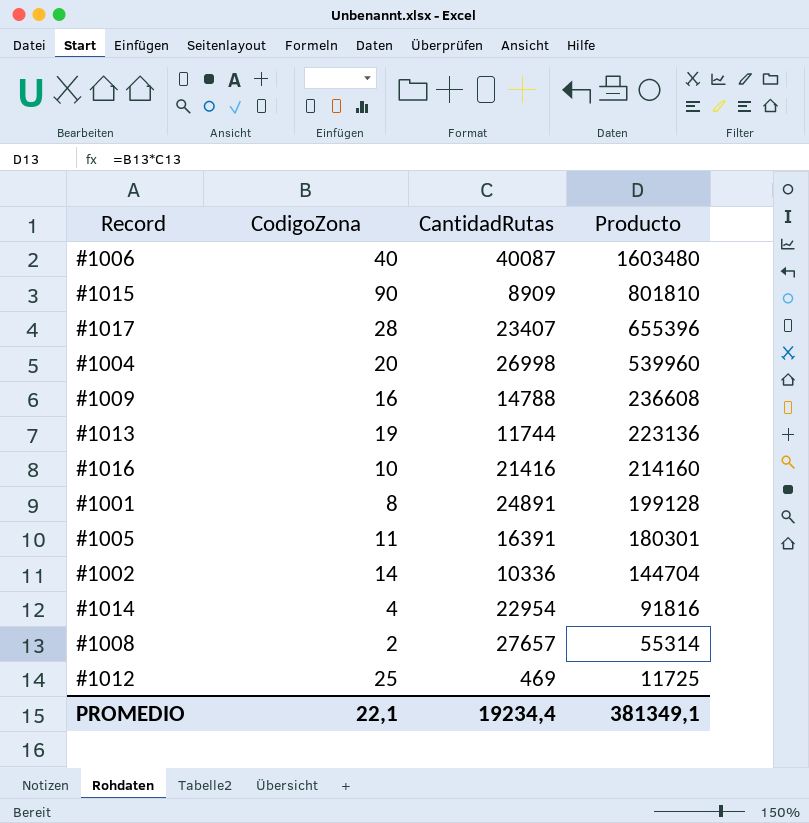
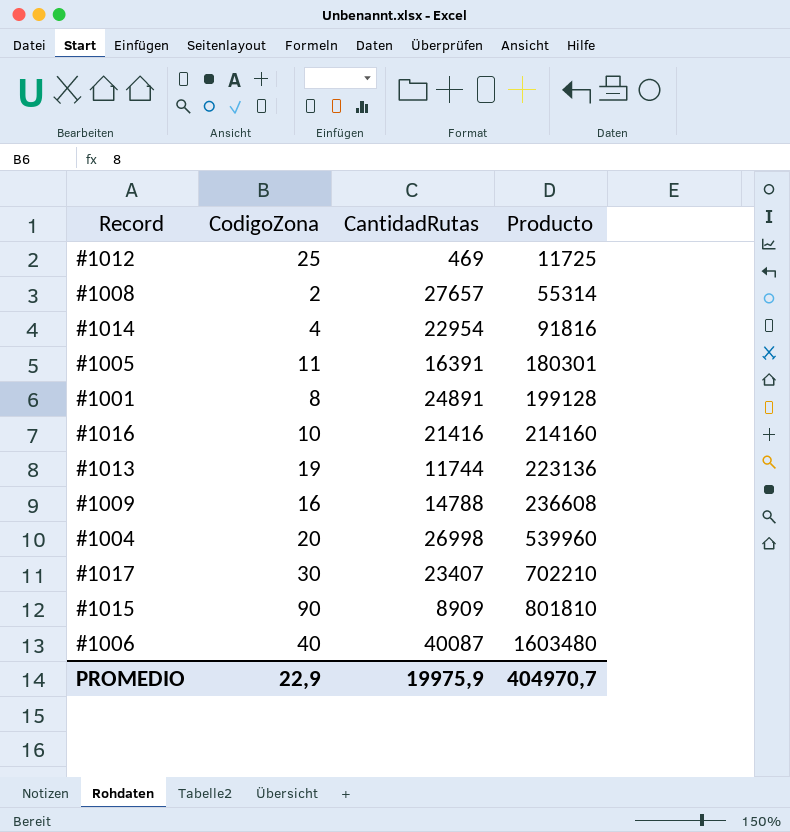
row order: Producto descending -> Producto ascending
row #1002: 14 | 10336 | 144704 -> none
#1017 | CodigoZona: 28 -> 30
#1017 | Producto: 655396 -> 702210
PROMEDIO | CodigoZona: 22,1 -> 22,9
PROMEDIO | CantidadRutas: 19234,4 -> 19975,9
PROMEDIO | Producto: 381349,1 -> 404970,7

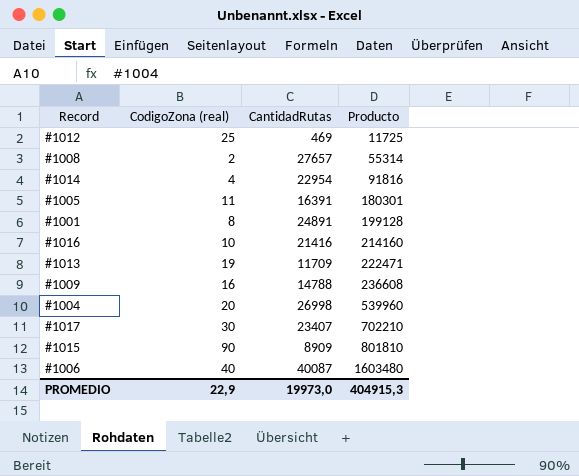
column name: CodigoZona -> CodigoZona (real)
#1013 | CantidadRutas: 11744 -> 11709
#1013 | Producto: 223136 -> 222471
PROMEDIO | CantidadRutas: 19975,9 -> 19973,0
PROMEDIO | Producto: 404970,7 -> 404915,3

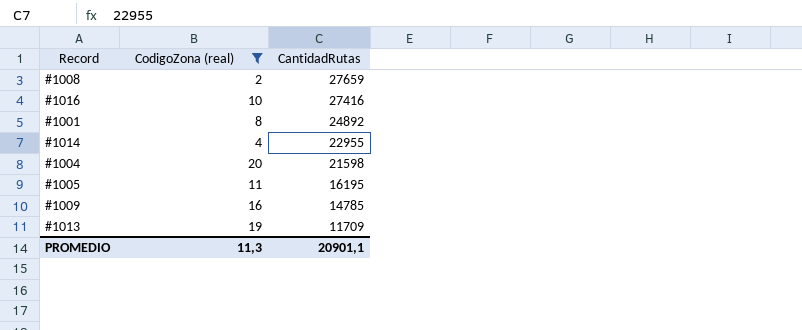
filter: none -> CodigoZona (real) <= 20
row order: Producto ascending -> CantidadRutas descending
column Producto | formula: [CodigoZona (real)] * [CantidadRutas] -> none
#1008 | CantidadRutas: 27657 -> 27659
#1016 | CantidadRutas: 21416 -> 27416
#1001 | CantidadRutas: 24891 -> 24892
#1014 | CantidadRutas: 22954 -> 22955
#1004 | CantidadRutas: 26998 -> 21598
#1005 | CantidadRutas: 16391 -> 16195
#1009 | CantidadRutas: 14788 -> 14785
PROMEDIO | CodigoZona (real): 22,9 -> 11,3
PROMEDIO | CantidadRutas: 19973,0 -> 20901,1

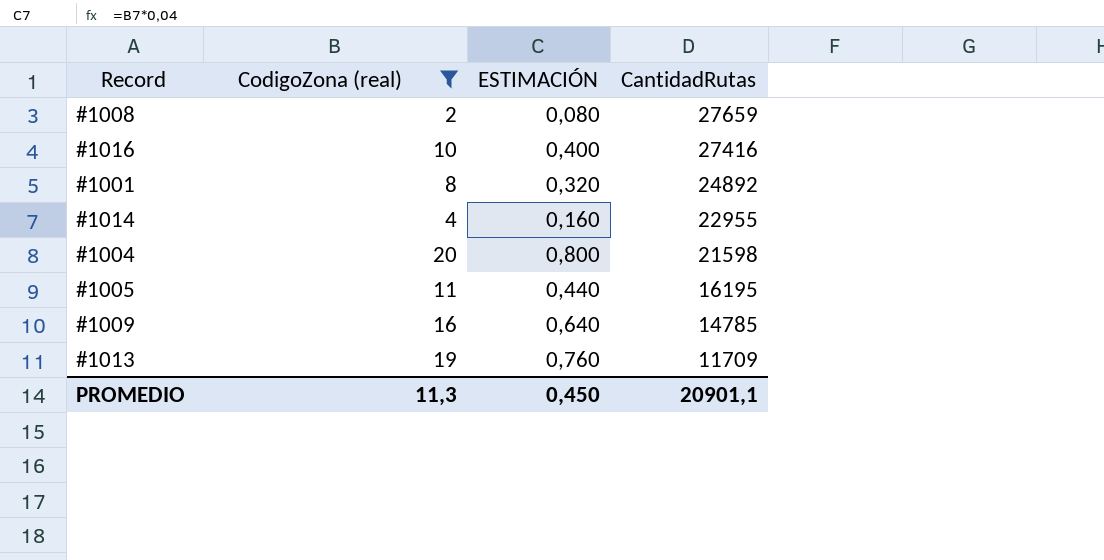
column ESTIMACIÓN | formula: none -> [CodigoZona (real)] * 0,04

